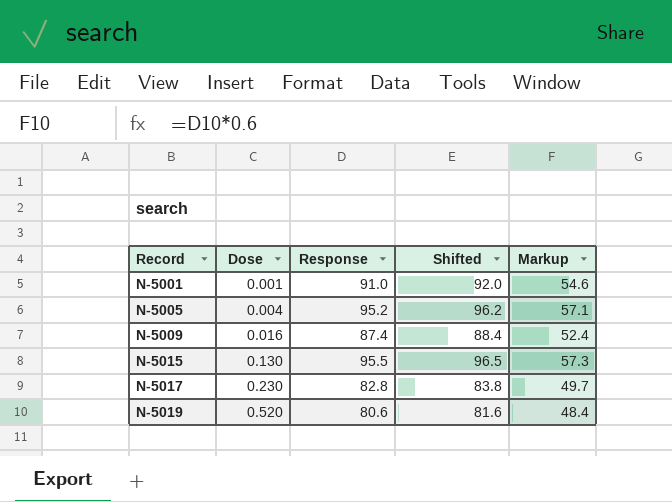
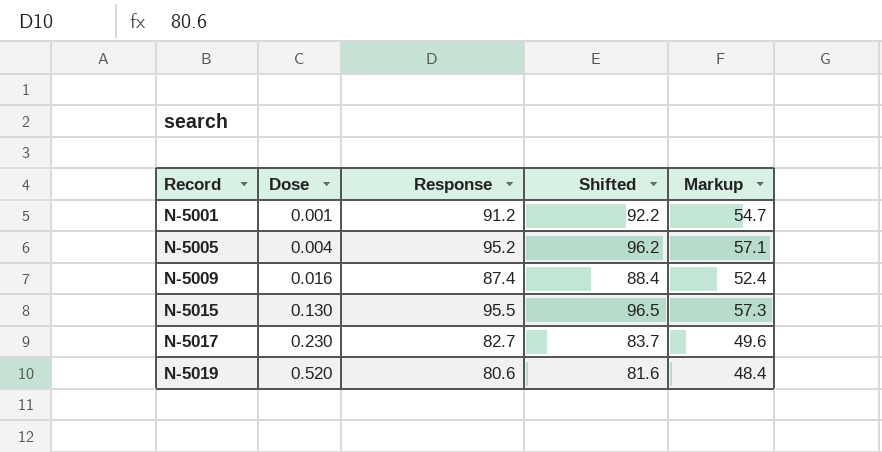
N-5001 | Response: 91.0 -> 91.2
N-5001 | Shifted: 92.0 -> 92.2
N-5001 | Markup: 54.6 -> 54.7
N-5017 | Response: 82.8 -> 82.7
N-5017 | Shifted: 83.8 -> 83.7
N-5017 | Markup: 49.7 -> 49.6

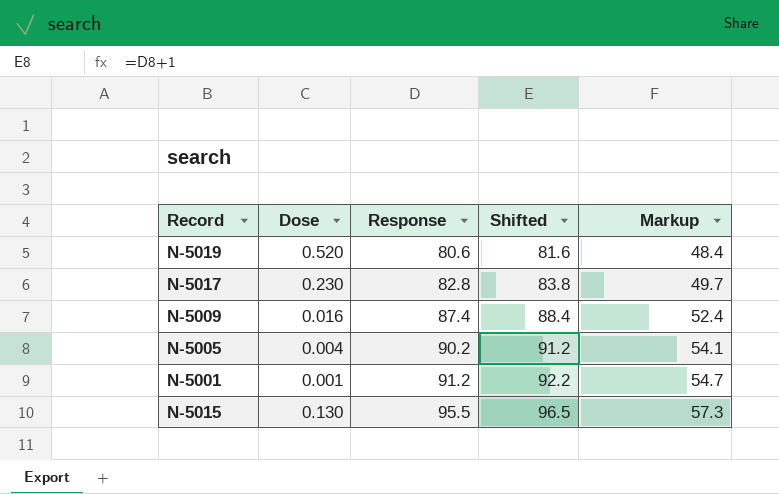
row order: Record ascending -> Response ascending
N-5017 | Response: 82.7 -> 82.8
N-5017 | Shifted: 83.7 -> 83.8
N-5017 | Markup: 49.6 -> 49.7
N-5005 | Response: 95.2 -> 90.2
N-5005 | Shifted: 96.2 -> 91.2
N-5005 | Markup: 57.1 -> 54.1

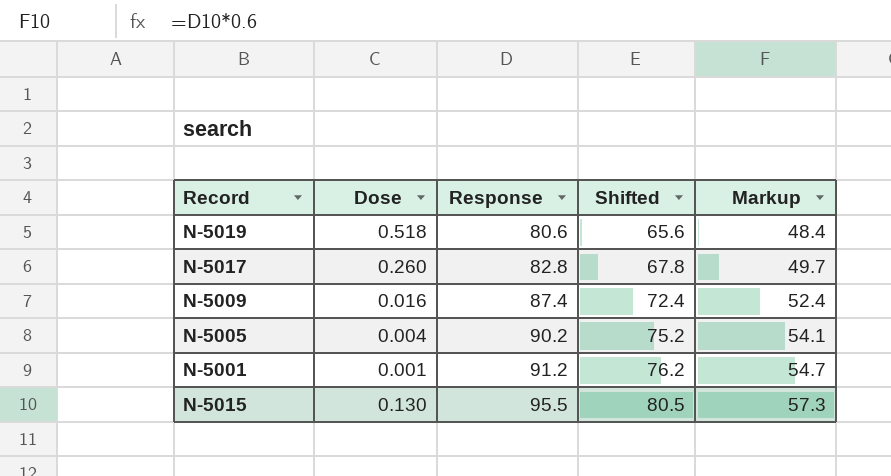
column Shifted | formula: [Response] + 1 -> [Response] - 15
N-5019 | Dose: 0.520 -> 0.518
N-5017 | Dose: 0.230 -> 0.260

